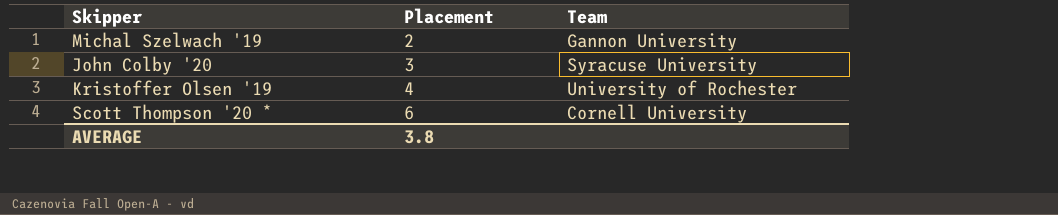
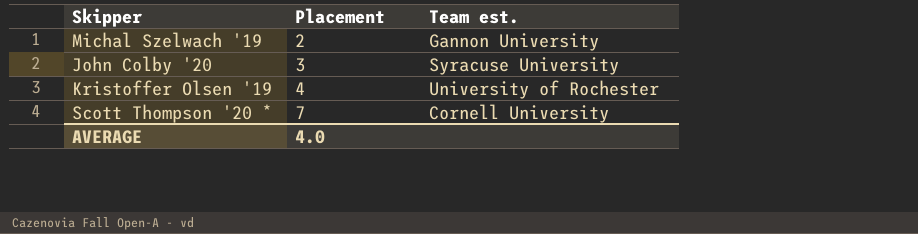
column name: Team -> Team est.
Scott Thompson '20 * | Placement: 6 -> 7
AVERAGE | Placement: 3.8 -> 4.0

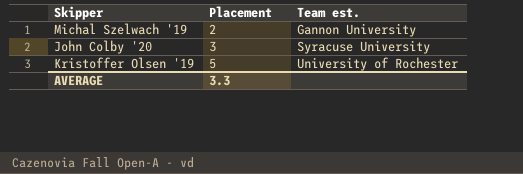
row Scott Thompson '20 *: 7 | Cornell University -> none
Kristoffer Olsen '19 | Placement: 4 -> 5
AVERAGE | Placement: 4.0 -> 3.3

